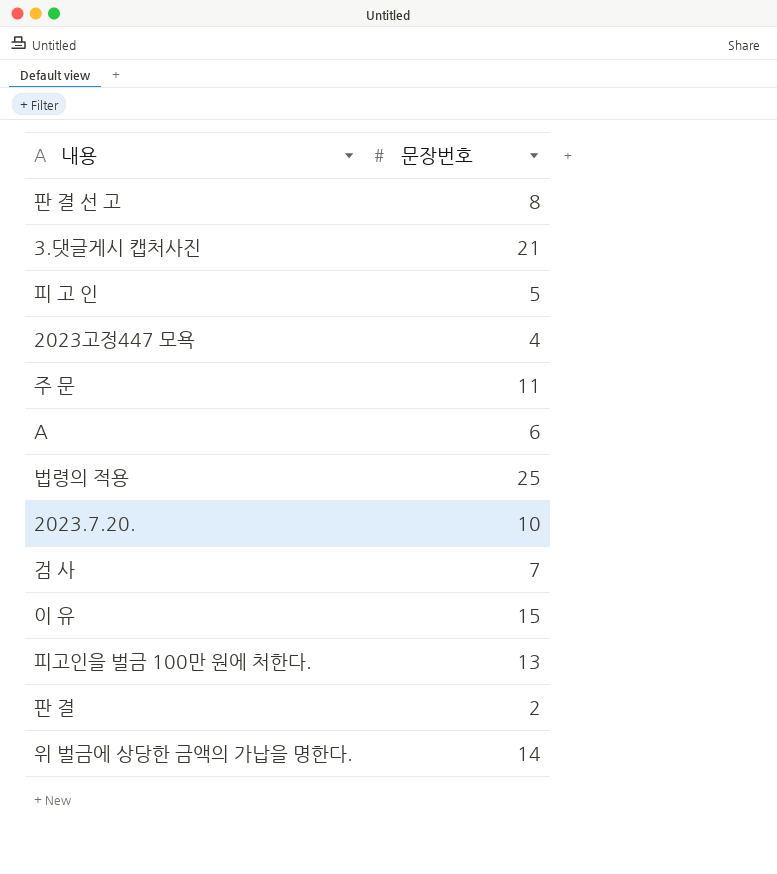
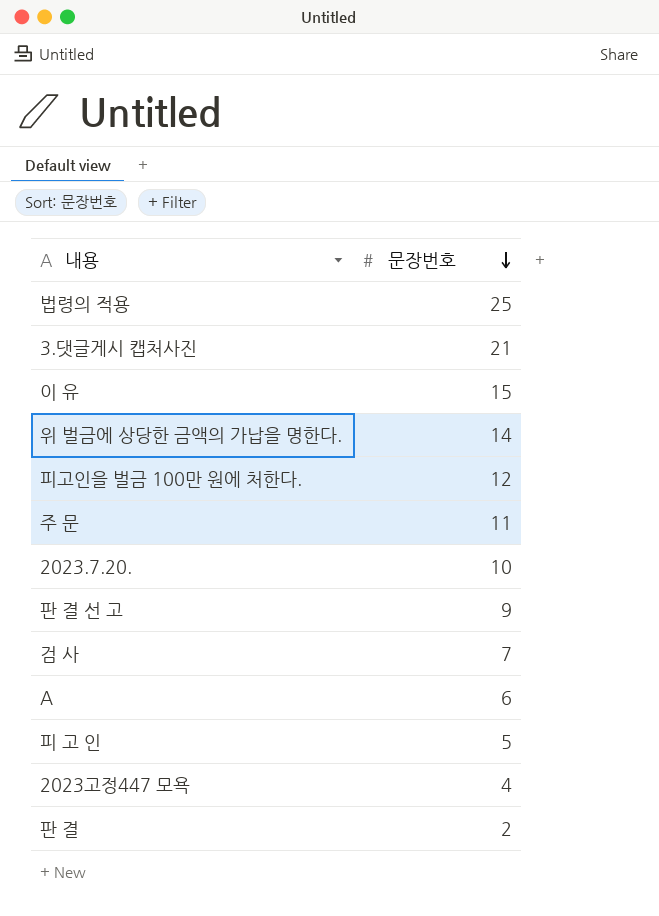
row order: none -> 문장번호 descending
피고인을 벌금 100만 원에 처한다. | 문장번호: 13 -> 12
판 결 선 고 | 문장번호: 8 -> 9

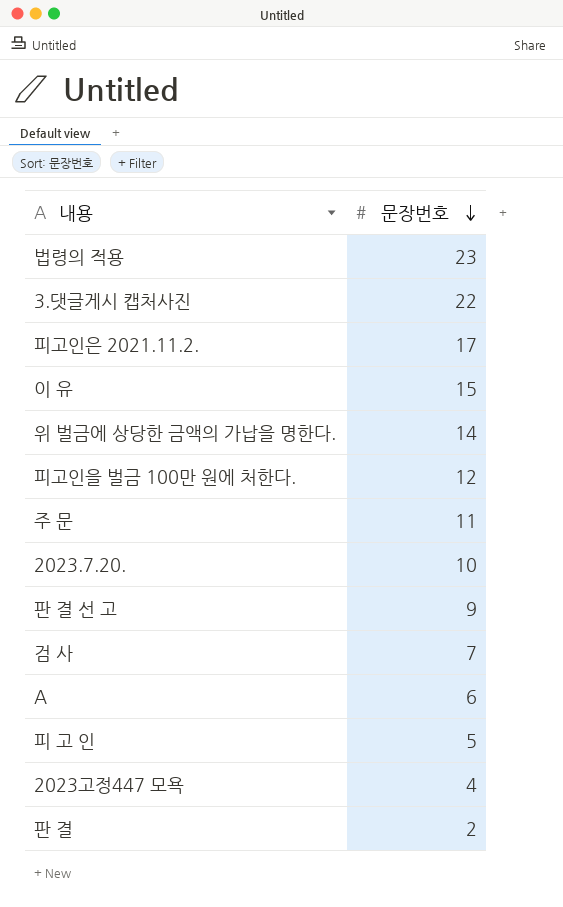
법령의 적용 | 문장번호: 25 -> 23
3.댓글게시 캡처사진 | 문장번호: 21 -> 22
row 피고인은 2021.11.2.: none -> 17

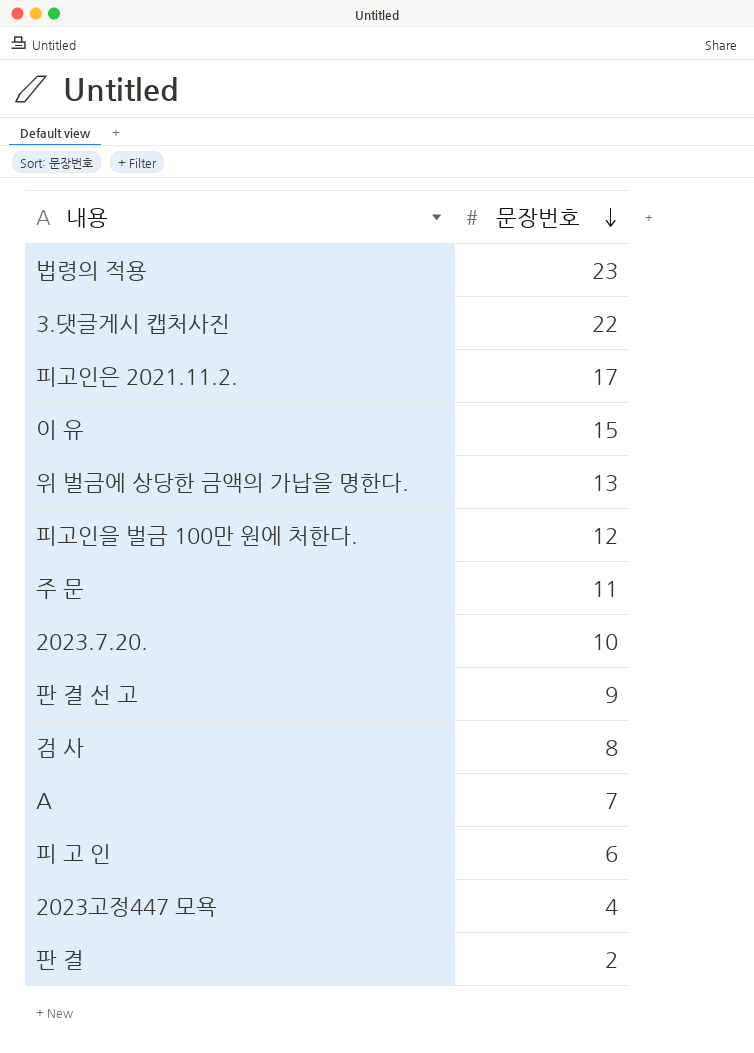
위 벌금에 상당한 금액의 가납을 명한다. | 문장번호: 14 -> 13
검 사 | 문장번호: 7 -> 8
A | 문장번호: 6 -> 7
피 고 인 | 문장번호: 5 -> 6

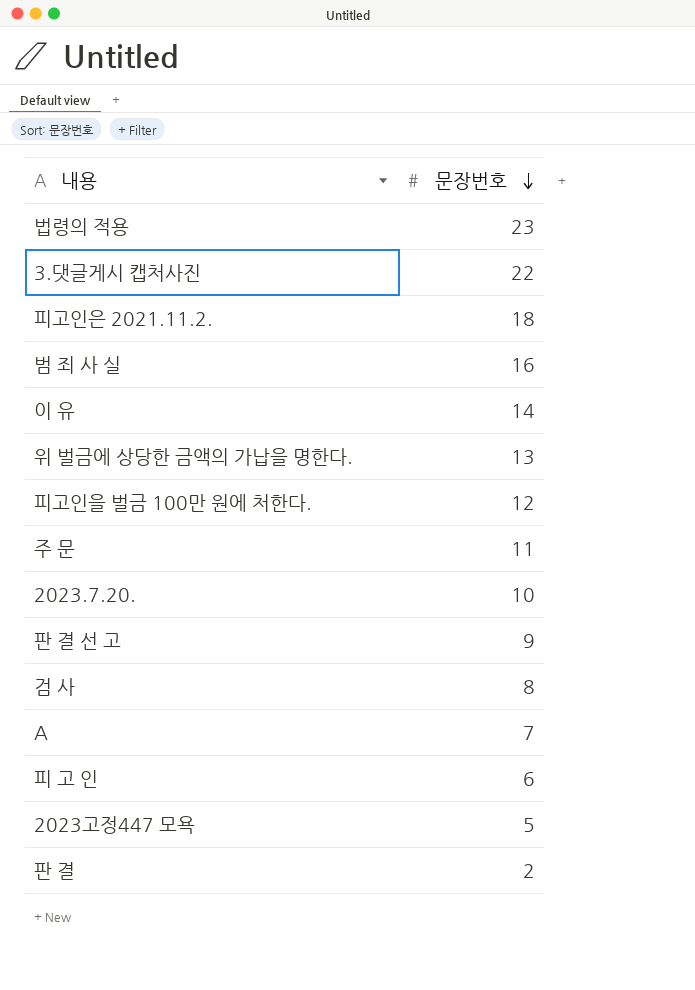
피고인은 2021.11.2. | 문장번호: 17 -> 18
row 범 죄 사 실: none -> 16
이 유 | 문장번호: 15 -> 14
2023고정447 모욕 | 문장번호: 4 -> 5

